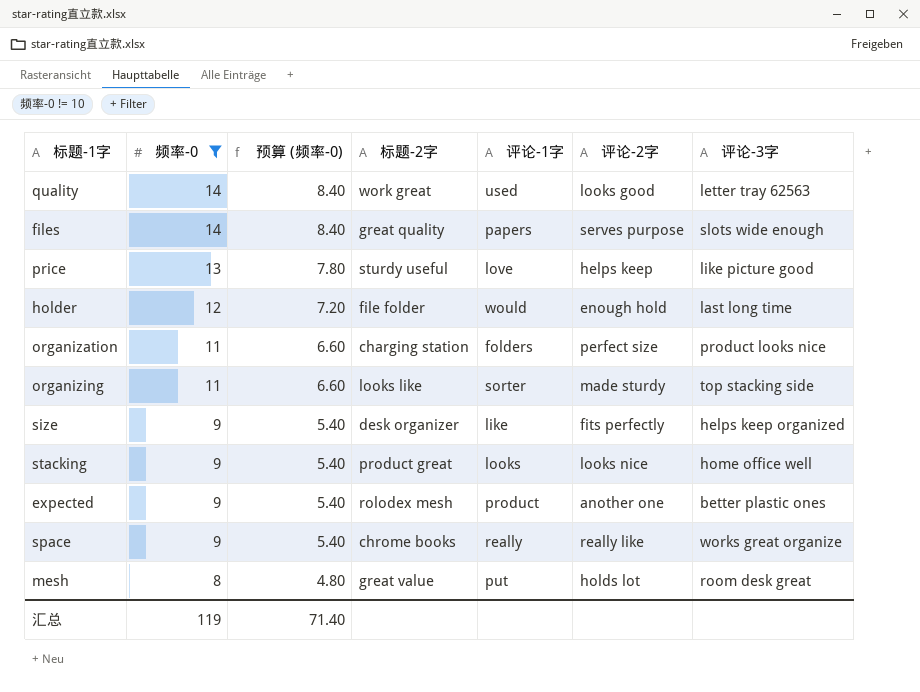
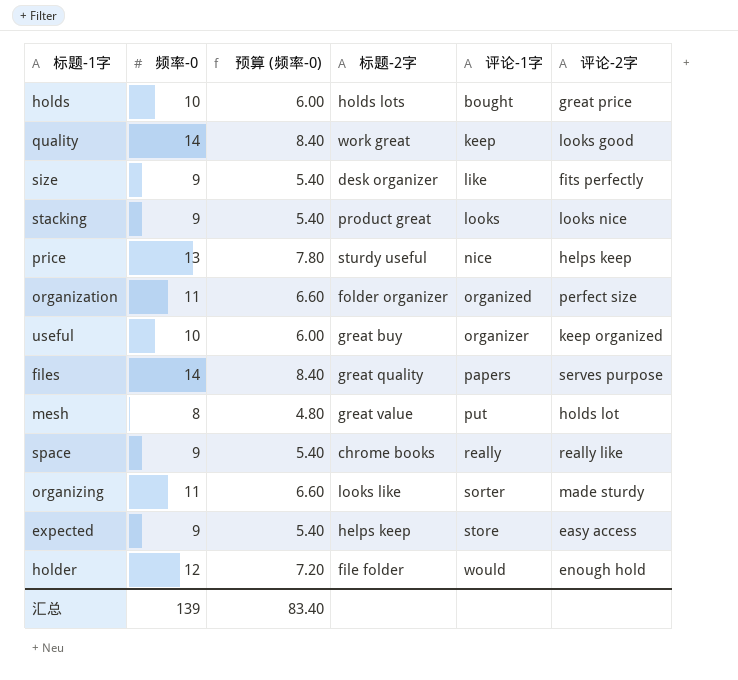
filter: 频率-0 != 10 -> none
row order: 频率-0 descending -> 评论-1字 ascending
column 评论-3字 | position: 7 -> none
quality | 评论-1字: used -> keep
price | 评论-1字: love -> nice
organization | 标题-2字: charging station -> folder organizer
organization | 评论-1字: folders -> organized
expected | 标题-2字: rolodex mesh -> helps keep
expected | 评论-1字: product -> store
expected | 评论-2字: another one -> easy access
汇总 | 频率-0: 119 -> 139
汇总 | 预算 (频率-0): 71.40 -> 83.40

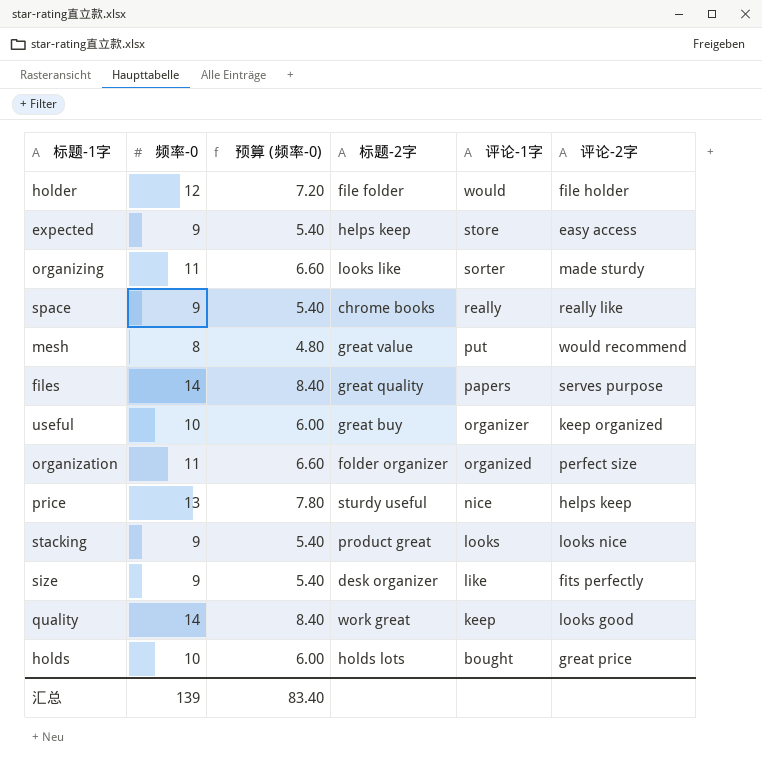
row order: 评论-1字 ascending -> 评论-1字 descending
holder | 评论-2字: enough hold -> file holder
mesh | 评论-2字: holds lot -> would recommend

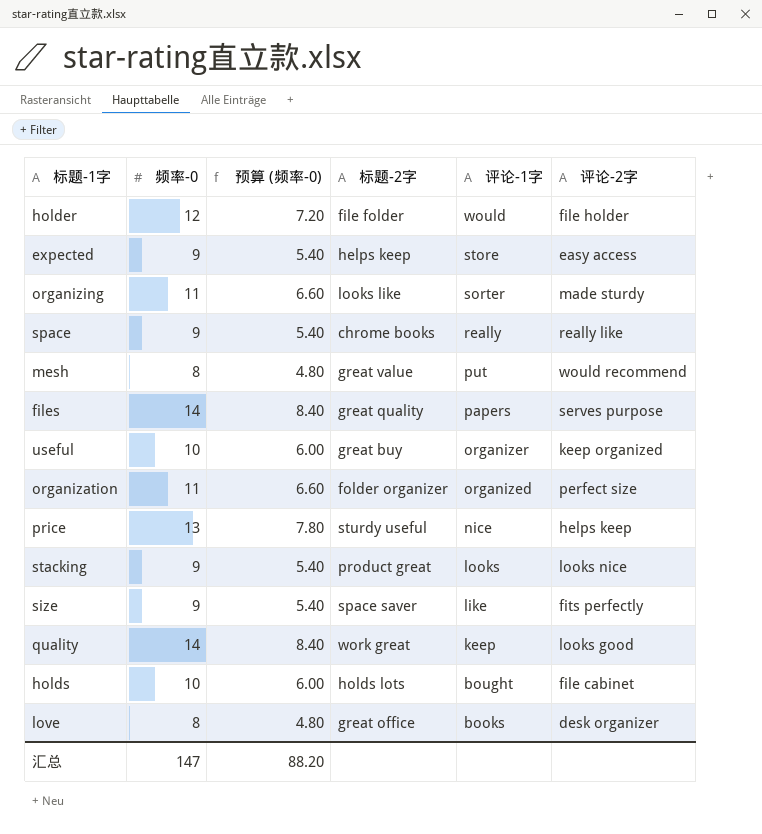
size | 标题-2字: desk organizer -> space saver
holds | 评论-2字: great price -> file cabinet
row love: none -> 8 | 4.80 | great office | books | desk organizer
汇总 | 频率-0: 139 -> 147
汇总 | 预算 (频率-0): 83.40 -> 88.20

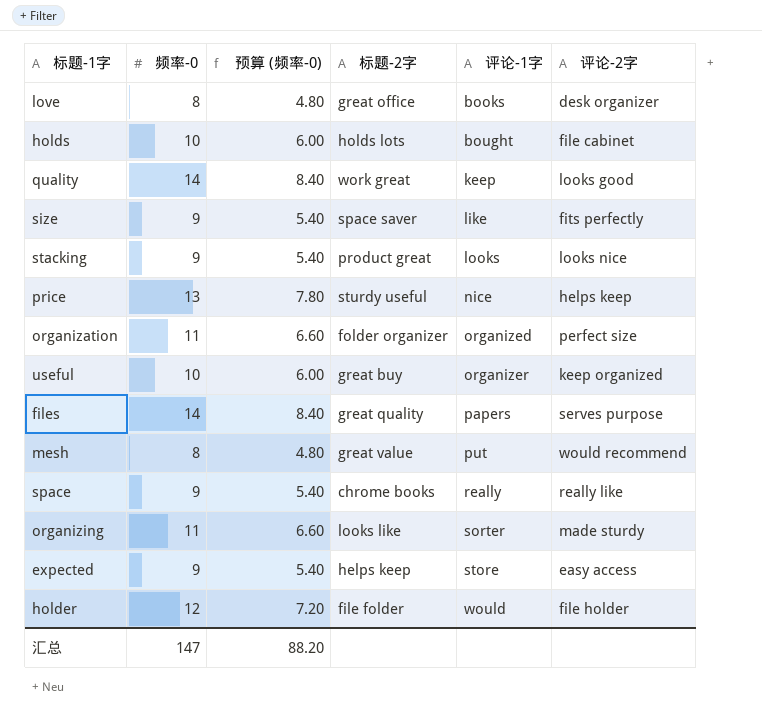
row order: 评论-1字 descending -> 评论-1字 ascending

